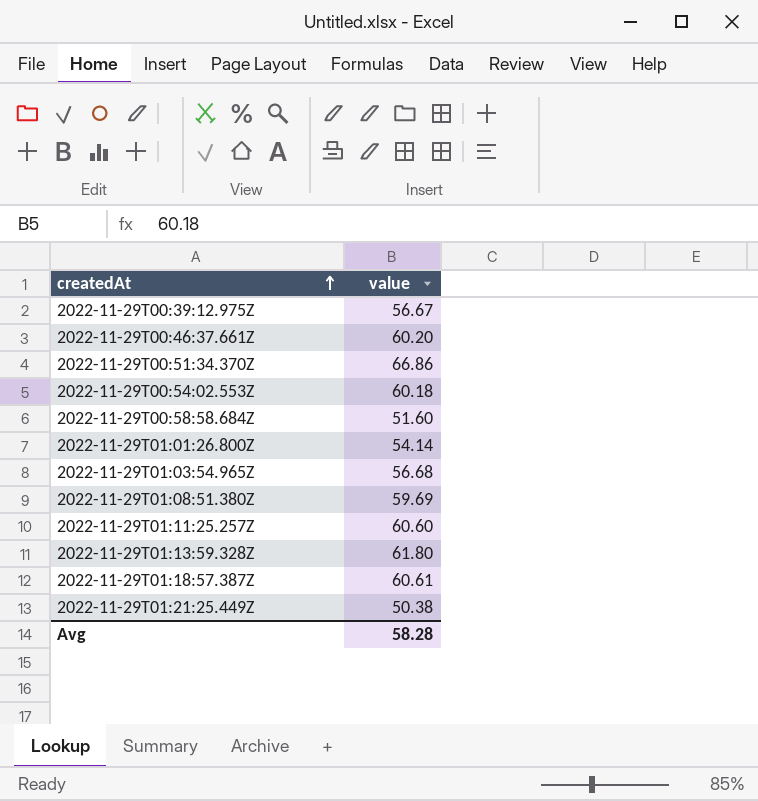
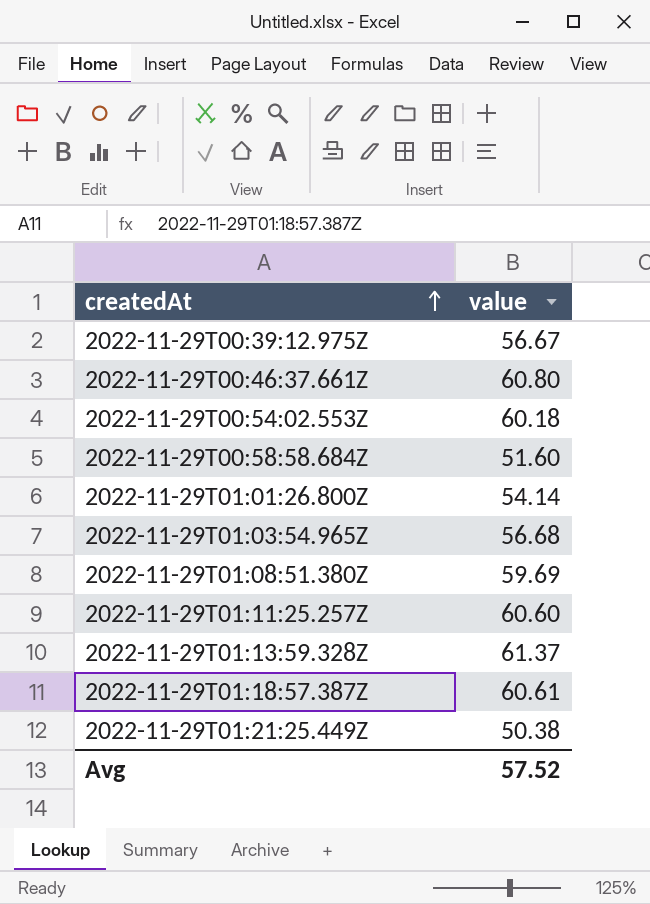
row 2022-11-29T00:51:34.370Z: 66.86 -> none
2022-11-29T00:46:37.661Z | value: 60.20 -> 60.80
2022-11-29T01:13:59.328Z | value: 61.80 -> 61.37
Avg | value: 58.28 -> 57.52

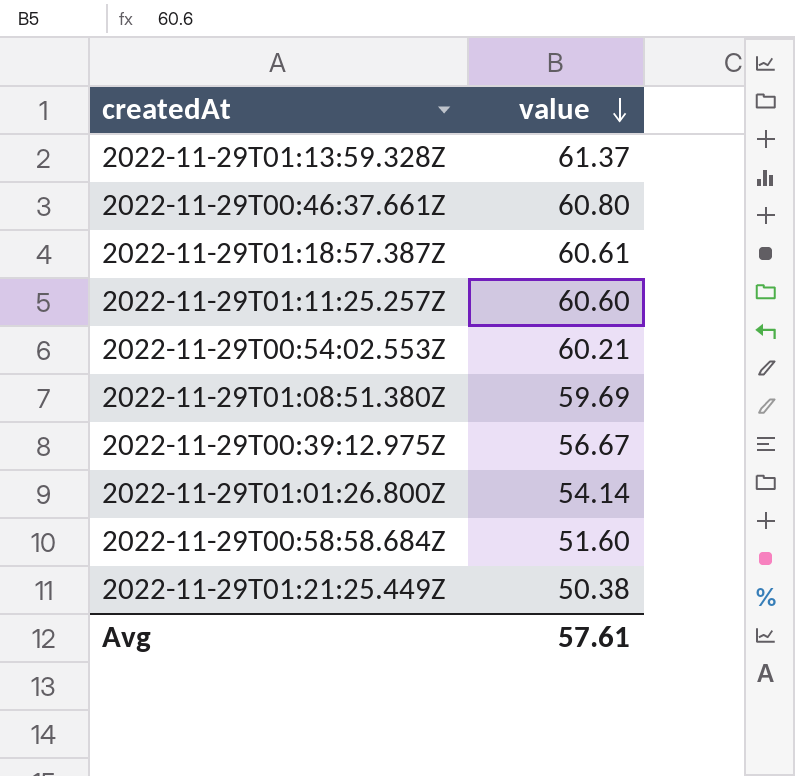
row order: createdAt ascending -> value descending
row 2022-11-29T01:03:54.965Z: 56.68 -> none
2022-11-29T00:54:02.553Z | value: 60.18 -> 60.21
Avg | value: 57.52 -> 57.61

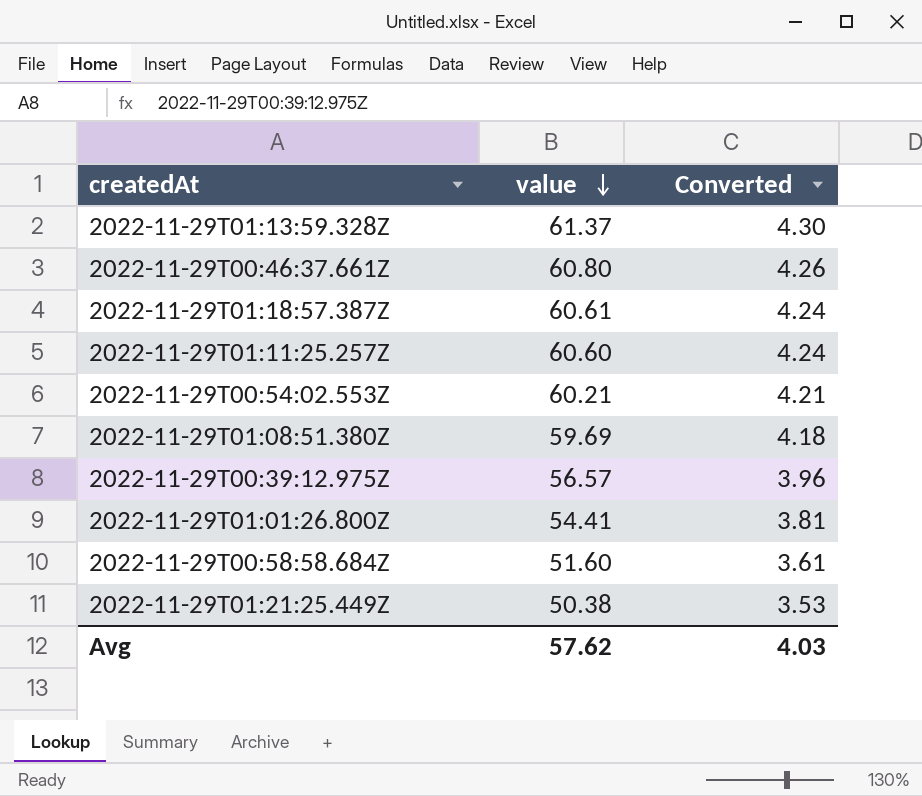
column Converted | formula: none -> [value] * 0.07
2022-11-29T00:39:12.975Z | value: 56.67 -> 56.57
2022-11-29T01:01:26.800Z | value: 54.14 -> 54.41
Avg | value: 57.61 -> 57.62

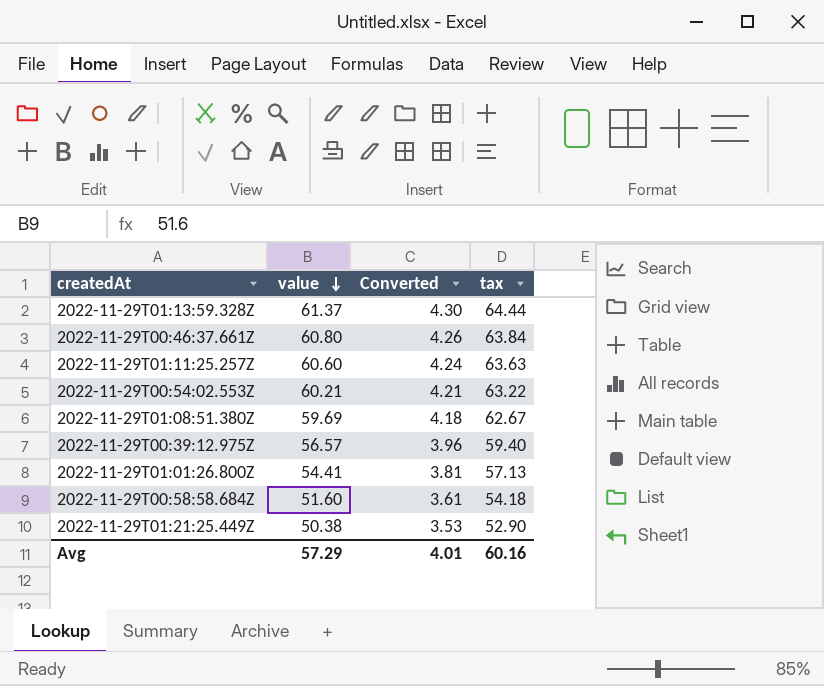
column tax | formula: none -> [value] * 1.05
row 2022-11-29T01:18:57.387Z: 60.61 | 4.24 -> none
Avg | value: 57.62 -> 57.29
Avg | Converted: 4.03 -> 4.01

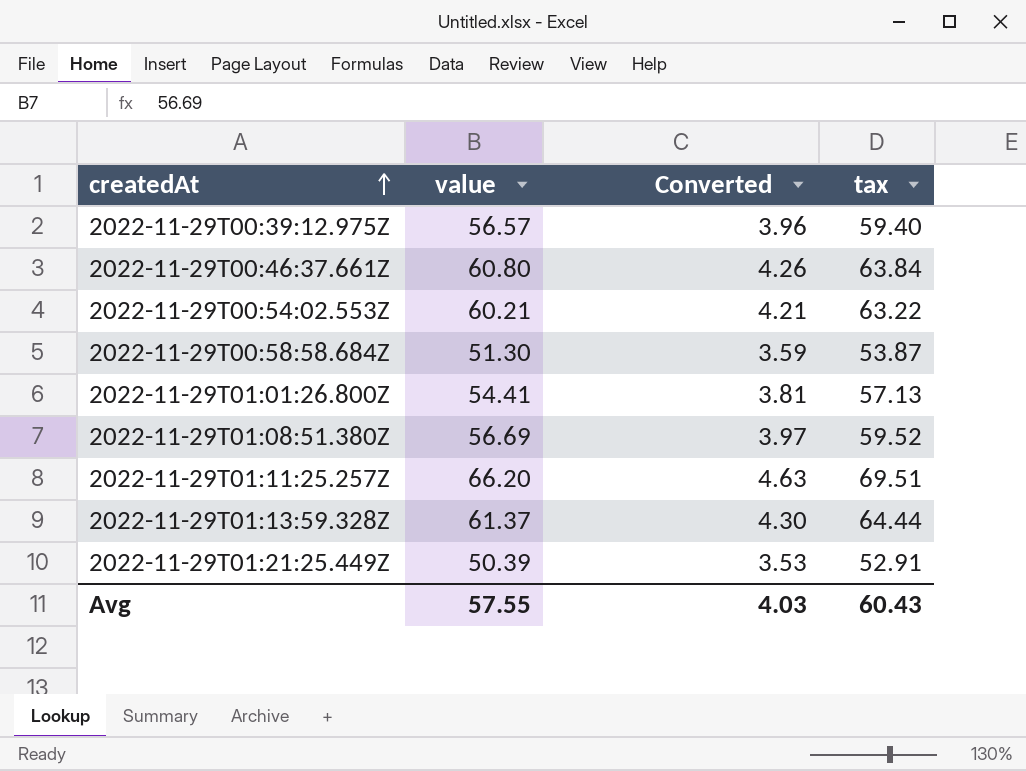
row order: value descending -> createdAt ascending
2022-11-29T00:58:58.684Z | value: 51.60 -> 51.30
2022-11-29T00:58:58.684Z | Converted: 3.61 -> 3.59
2022-11-29T00:58:58.684Z | tax: 54.18 -> 53.87
2022-11-29T01:08:51.380Z | value: 59.69 -> 56.69
2022-11-29T01:08:51.380Z | Converted: 4.18 -> 3.97
2022-11-29T01:08:51.380Z | tax: 62.67 -> 59.52
2022-11-29T01:11:25.257Z | value: 60.60 -> 66.20
2022-11-29T01:11:25.257Z | Converted: 4.24 -> 4.63
2022-11-29T01:11:25.257Z | tax: 63.63 -> 69.51
2022-11-29T01:21:25.449Z | value: 50.38 -> 50.39
2022-11-29T01:21:25.449Z | tax: 52.90 -> 52.91
Avg | value: 57.29 -> 57.55
Avg | Converted: 4.01 -> 4.03
Avg | tax: 60.16 -> 60.43

